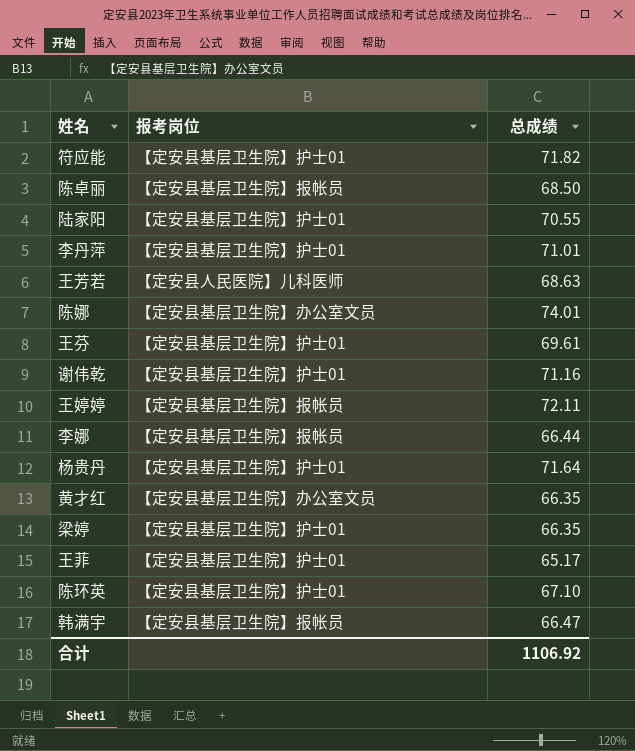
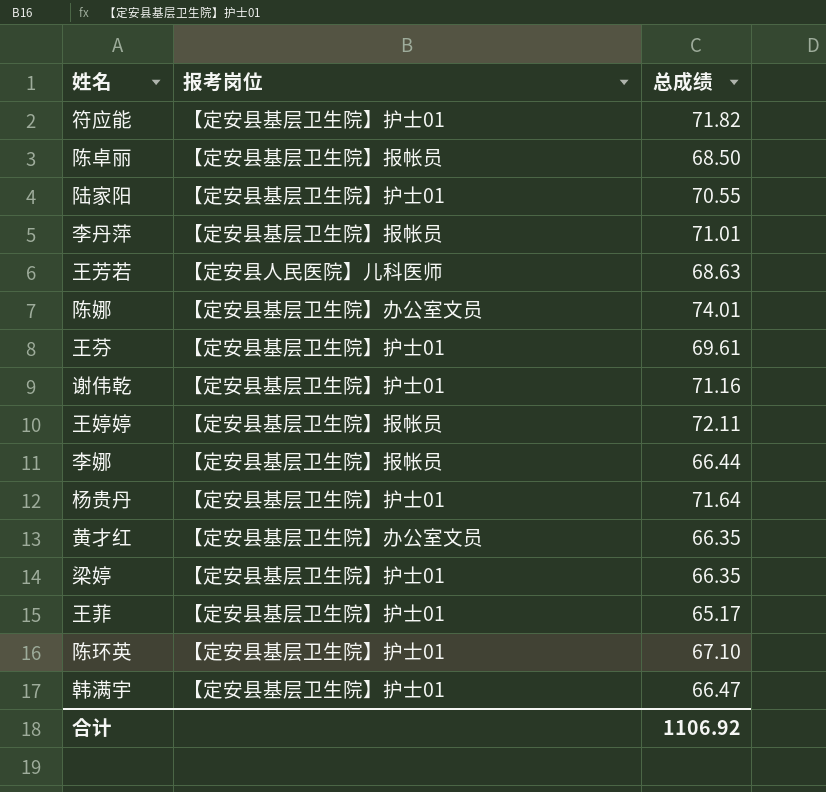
李丹萍 | 报考岗位: 【定安县基层卫生院】护士01 -> 【定安县基层卫生院】报帐员
韩满宇 | 报考岗位: 【定安县基层卫生院】报帐员 -> 【定安县基层卫生院】护士01

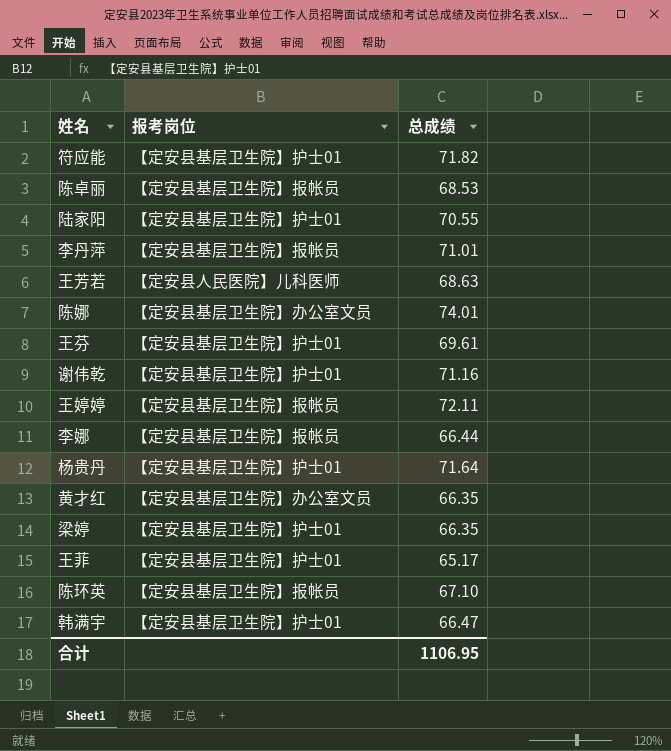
陈卓丽 | 总成绩: 68.50 -> 68.53
陈环英 | 报考岗位: 【定安县基层卫生院】护士01 -> 【定安县基层卫生院】报帐员
合计 | 总成绩: 1106.92 -> 1106.95

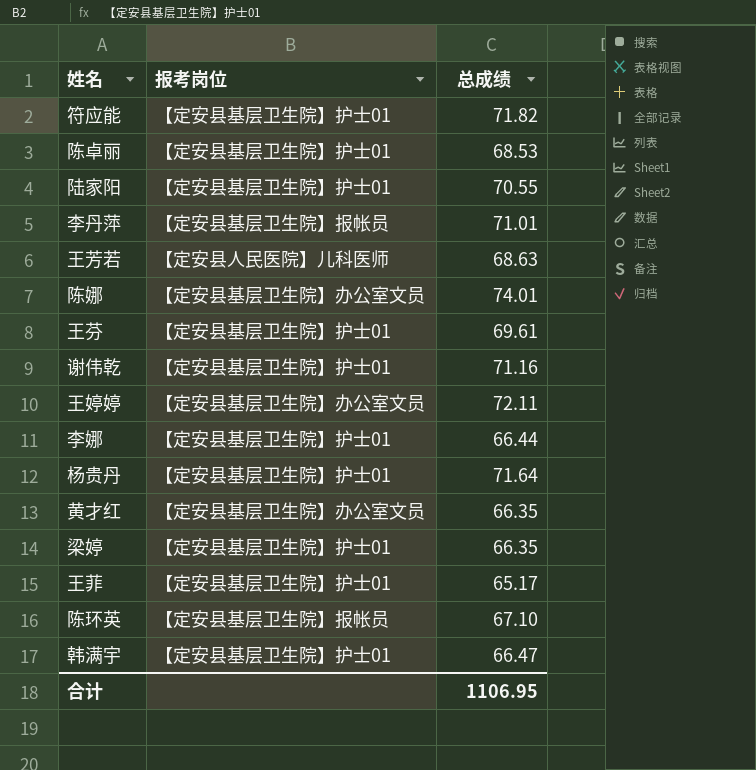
陈卓丽 | 报考岗位: 【定安县基层卫生院】报帐员 -> 【定安县基层卫生院】护士01
王婷婷 | 报考岗位: 【定安县基层卫生院】报帐员 -> 【定安县基层卫生院】办公室文员
李娜 | 报考岗位: 【定安县基层卫生院】报帐员 -> 【定安县基层卫生院】护士01

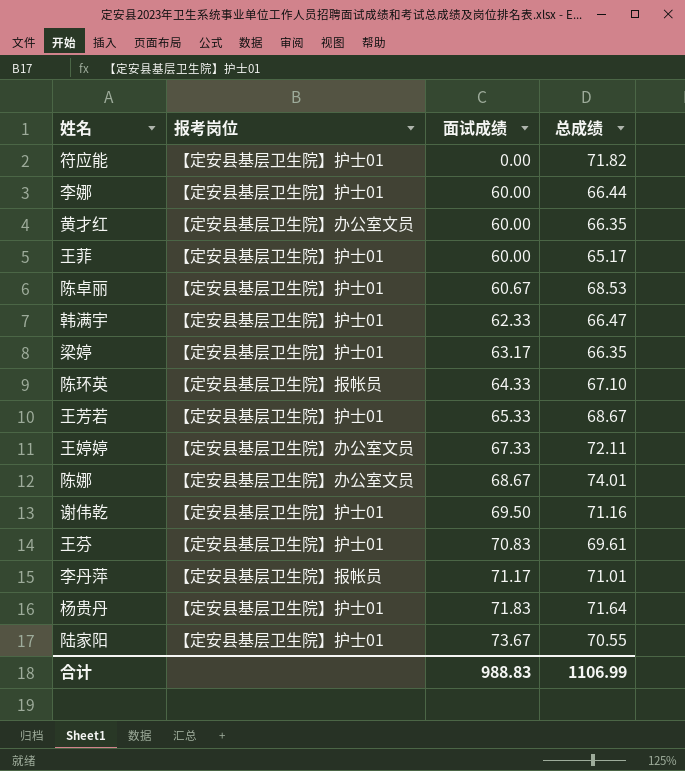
row order: none -> 面试成绩 ascending
column 面试成绩 | position: none -> 3
王芳若 | 报考岗位: 【定安县人民医院】儿科医师 -> 【定安县基层卫生院】护士01
王芳若 | 总成绩: 68.63 -> 68.67
合计 | 总成绩: 1106.95 -> 1106.99

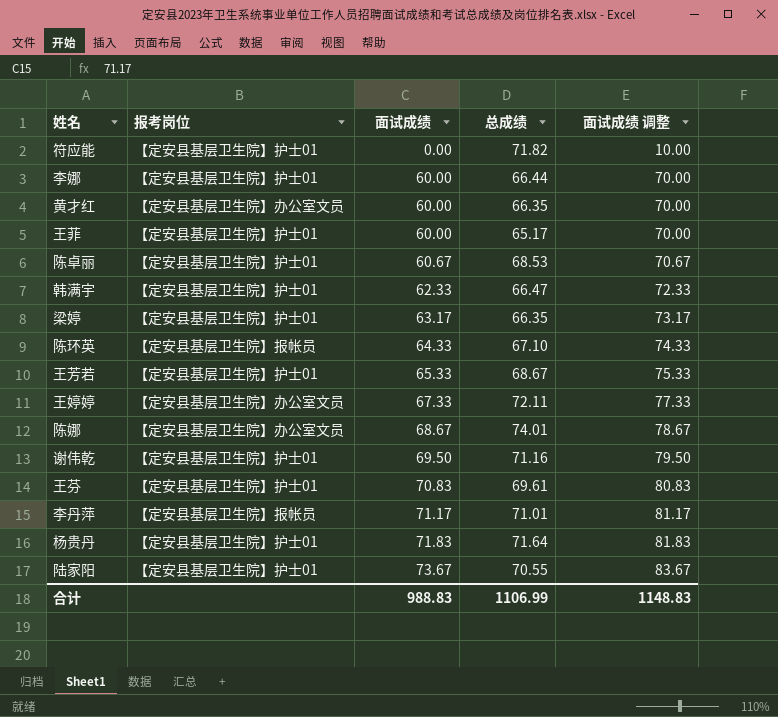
column 面试成绩 调整 | formula: none -> [面试成绩] + 10

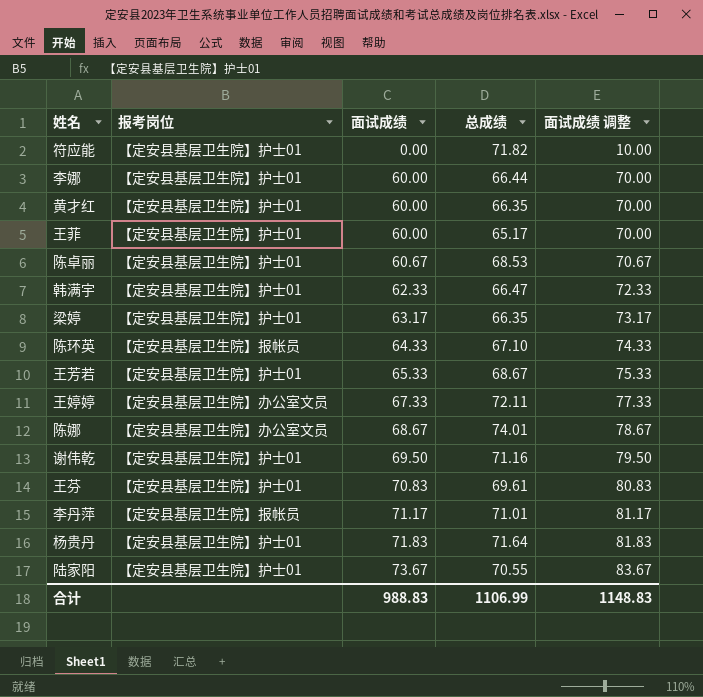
黄才红 | 报考岗位: 【定安县基层卫生院】办公室文员 -> 【定安县基层卫生院】护士01

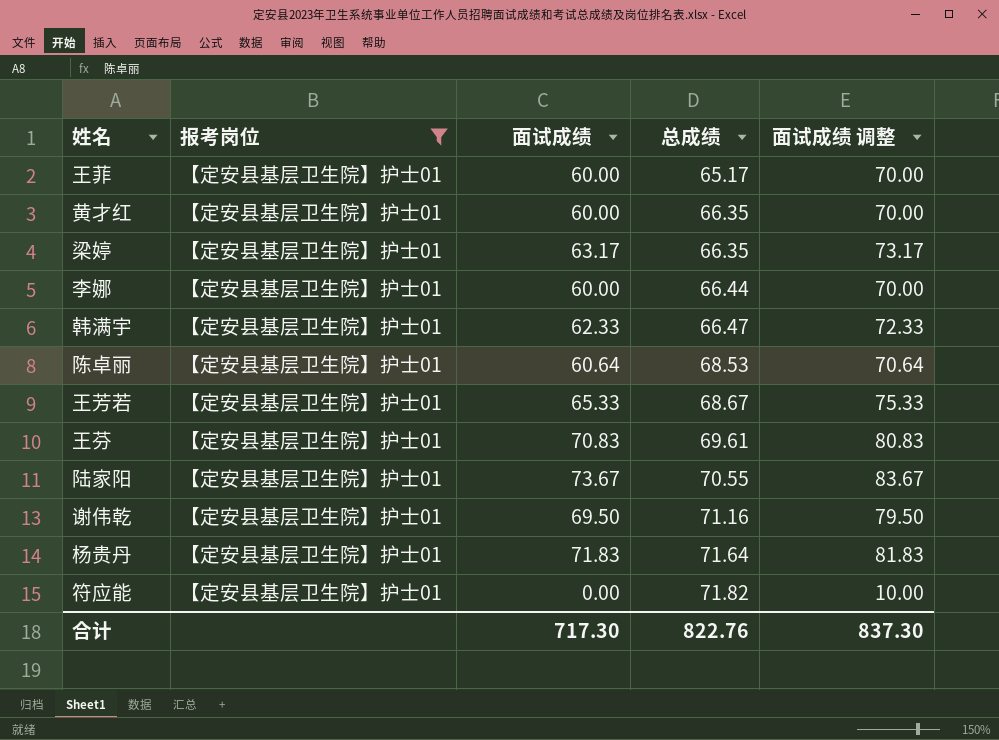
filter: none -> 报考岗位 = 【定安县基层卫生院】护士01
row order: 面试成绩 ascending -> 总成绩 ascending
陈卓丽 | 面试成绩: 60.67 -> 60.64
陈卓丽 | 面试成绩 调整: 70.67 -> 70.64
合计 | 面试成绩: 988.83 -> 717.30
合计 | 总成绩: 1106.99 -> 822.76
合计 | 面试成绩 调整: 1148.83 -> 837.30

